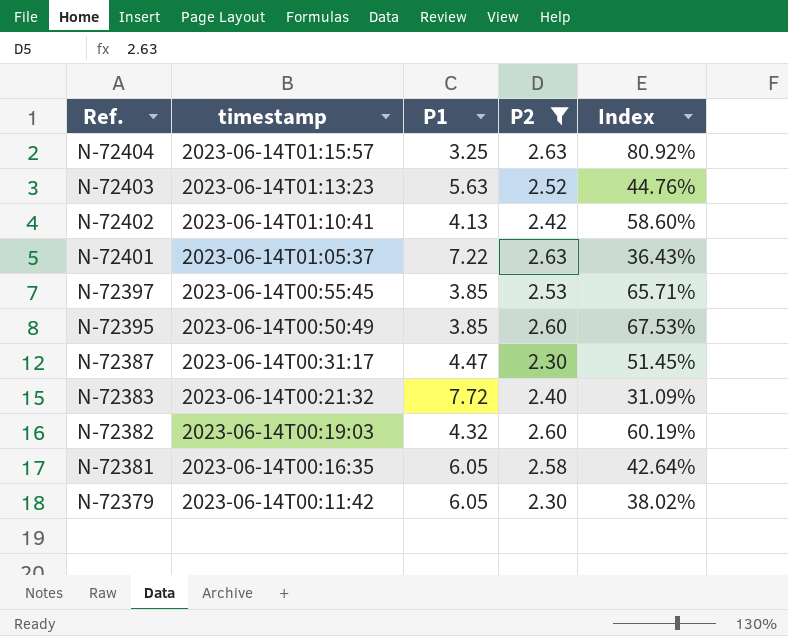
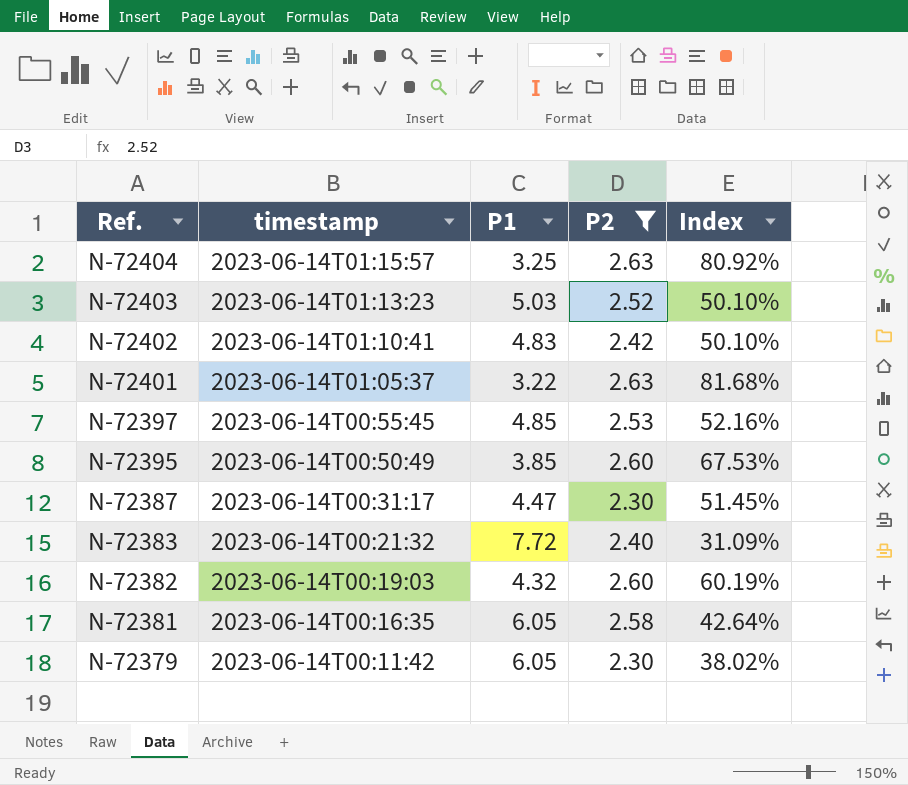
N-72403 | P1: 5.63 -> 5.03
N-72403 | Index: 44.76% -> 50.10%
N-72402 | P1: 4.13 -> 4.83
N-72402 | Index: 58.60% -> 50.10%
N-72401 | P1: 7.22 -> 3.22
N-72401 | Index: 36.43% -> 81.68%
N-72397 | P1: 3.85 -> 4.85
N-72397 | Index: 65.71% -> 52.16%

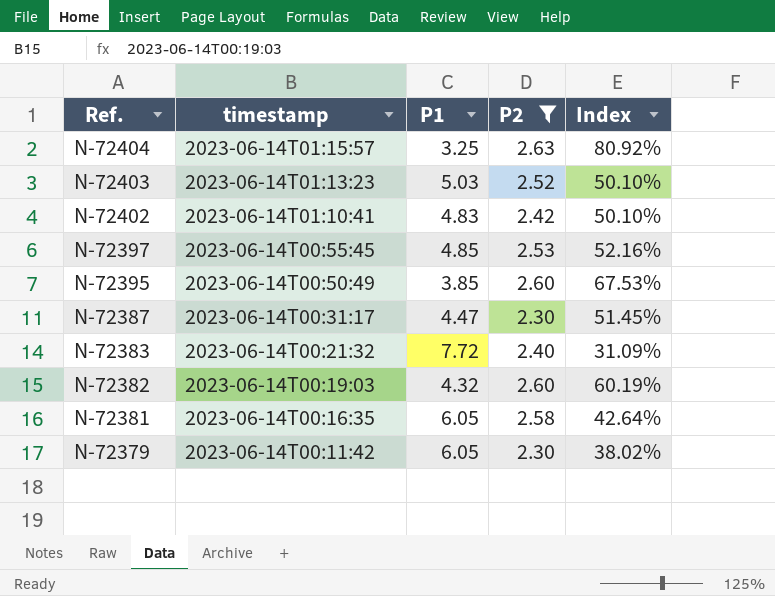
row N-72401: 2023-06-14T01:05:37 | 3.22 | 2.63 | 81.68% -> none

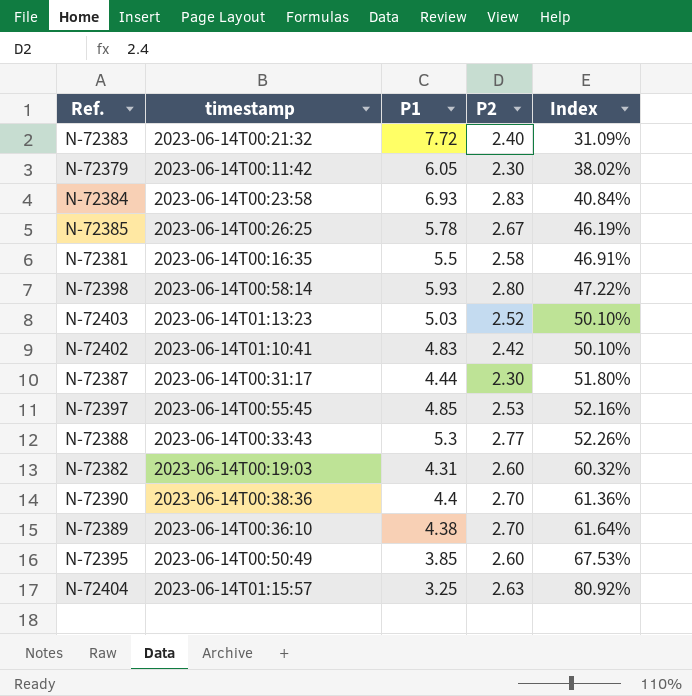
filter: P2 <= 2.63 -> none
row order: Ref. descending -> Index ascending
N-72381 | P1: 6.05 -> 5.5
N-72381 | Index: 42.64% -> 46.91%
N-72387 | P1: 4.47 -> 4.44
N-72387 | Index: 51.45% -> 51.80%
N-72382 | P1: 4.32 -> 4.31
N-72382 | Index: 60.19% -> 60.32%

